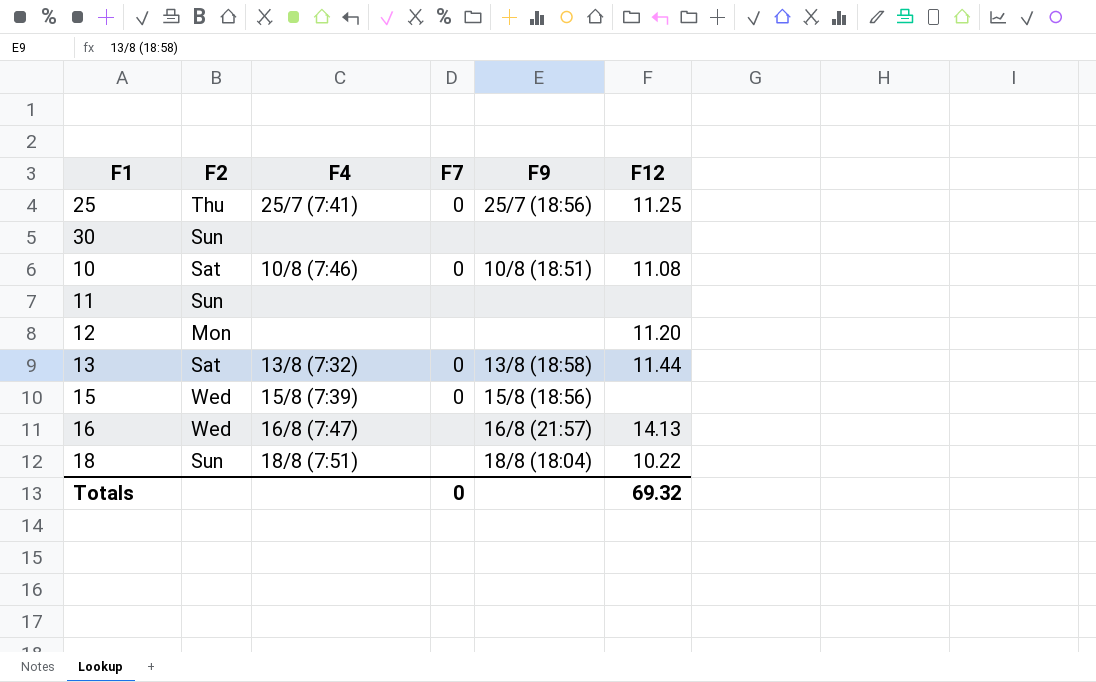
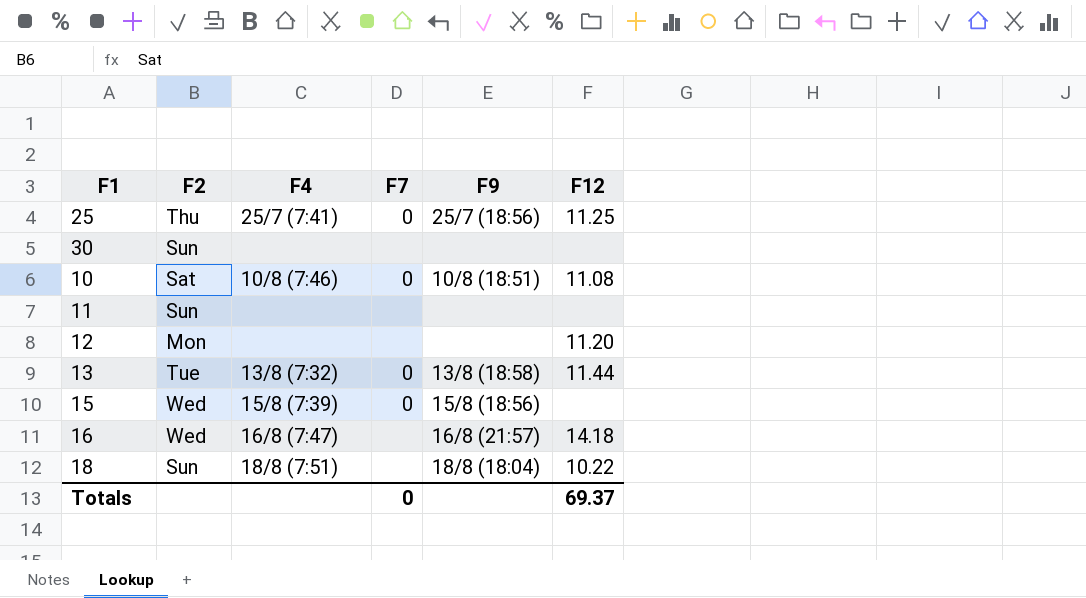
13 | F2: Sat -> Tue
16 | F12: 14.13 -> 14.18
Totals | F12: 69.32 -> 69.37

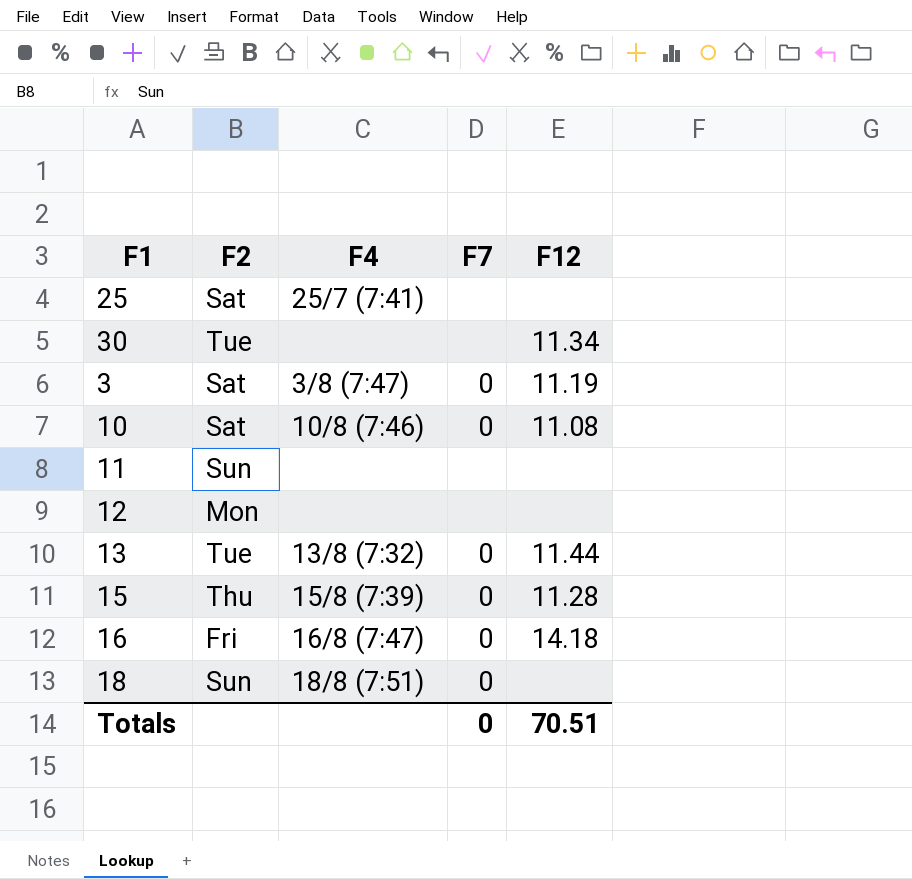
column F9 | position: 5 -> none
25 | F2: Thu -> Sat
25 | F7: 0 -> none
25 | F12: 11.25 -> none
30 | F2: Sun -> Tue
30 | F12: none -> 11.34
row 3: none -> Sat | 3/8 (7:47) | 0 | 11.19
12 | F12: 11.20 -> none
15 | F2: Wed -> Thu
15 | F12: none -> 11.28
16 | F2: Wed -> Fri
16 | F7: none -> 0
18 | F7: none -> 0
18 | F12: 10.22 -> none
Totals | F12: 69.37 -> 70.51

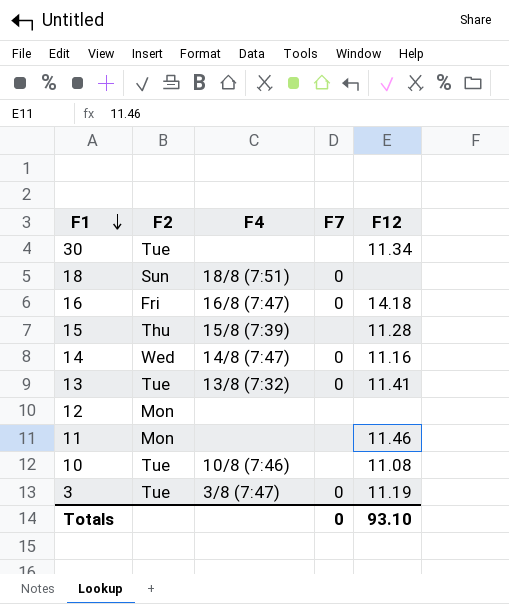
row order: none -> F1 descending
row 25: Sat | 25/7 (7:41) | none | none -> none
15 | F7: 0 -> none
row 14: none -> Wed | 14/8 (7:47) | 0 | 11.16
13 | F12: 11.44 -> 11.41
11 | F2: Sun -> Mon
11 | F12: none -> 11.46
10 | F2: Sat -> Tue
10 | F7: 0 -> none
3 | F2: Sat -> Tue
Totals | F12: 70.51 -> 93.10

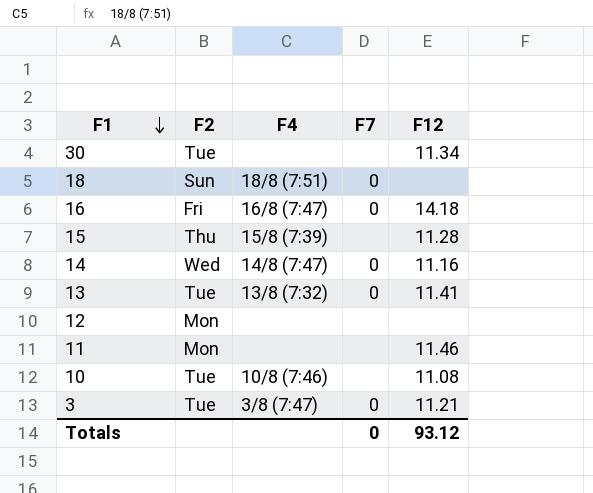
3 | F12: 11.19 -> 11.21
Totals | F12: 93.10 -> 93.12

